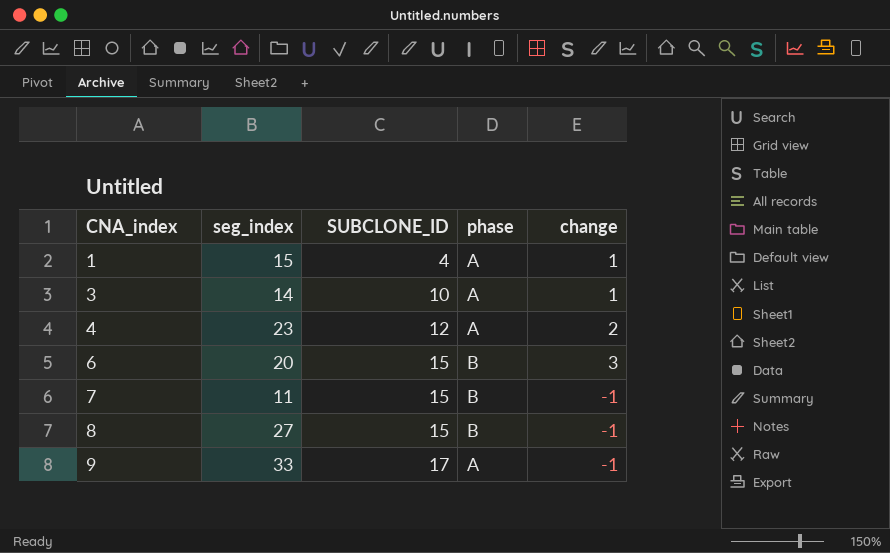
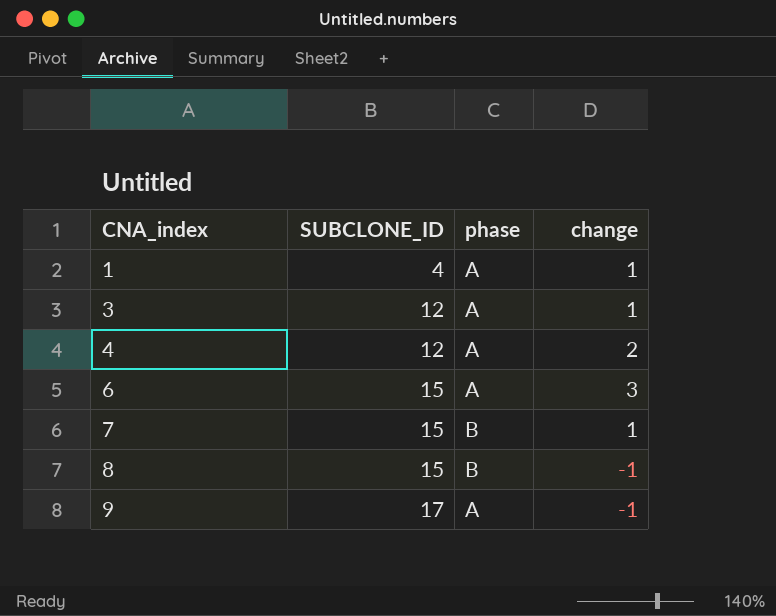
column seg_index | position: 2 -> none
3 | SUBCLONE_ID: 10 -> 12
6 | phase: B -> A
7 | change: -1 -> 1

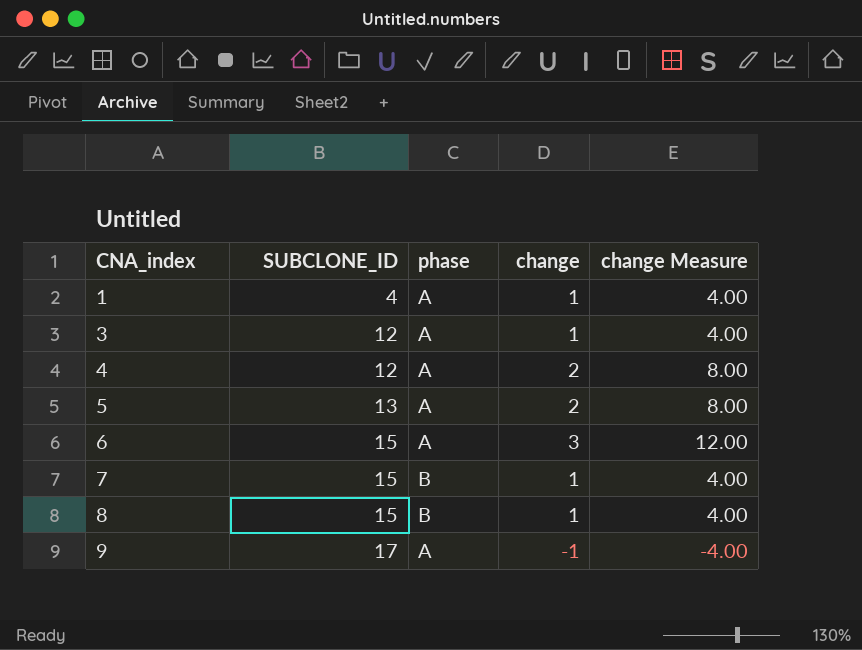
column change Measure | formula: none -> [change] * 4
row 5: none -> 13 | A | 2 | 8.00
8 | change: -1 -> 1

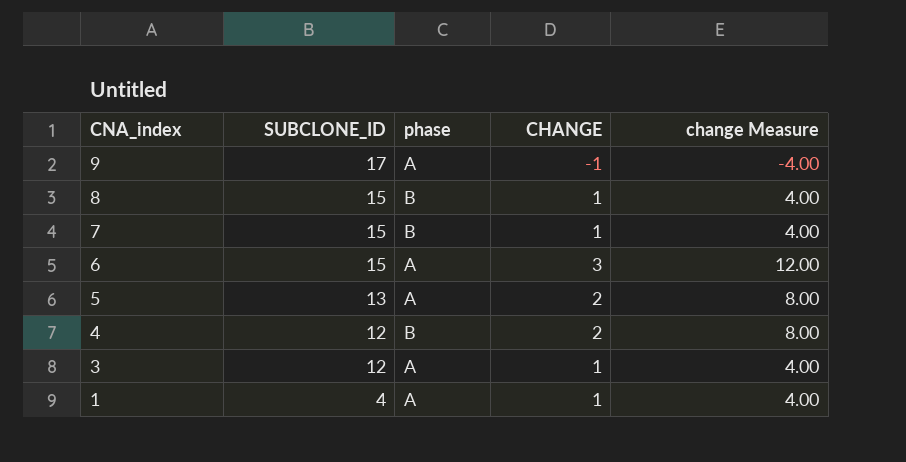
row order: CNA_index ascending -> CNA_index descending
column name: change -> CHANGE
4 | phase: A -> B

